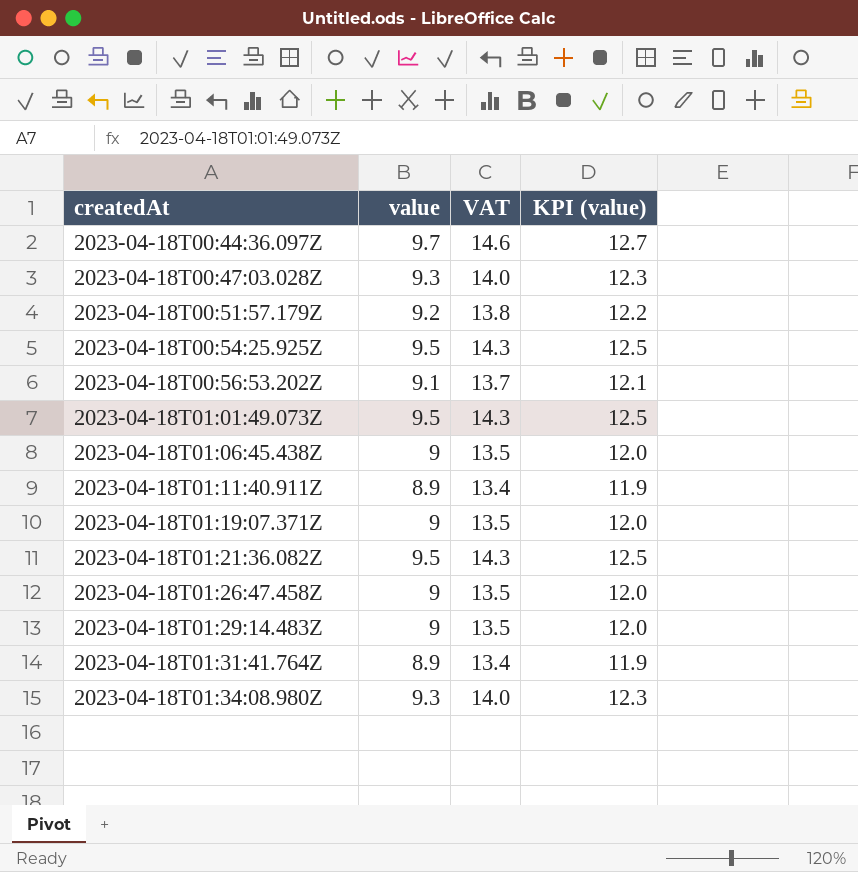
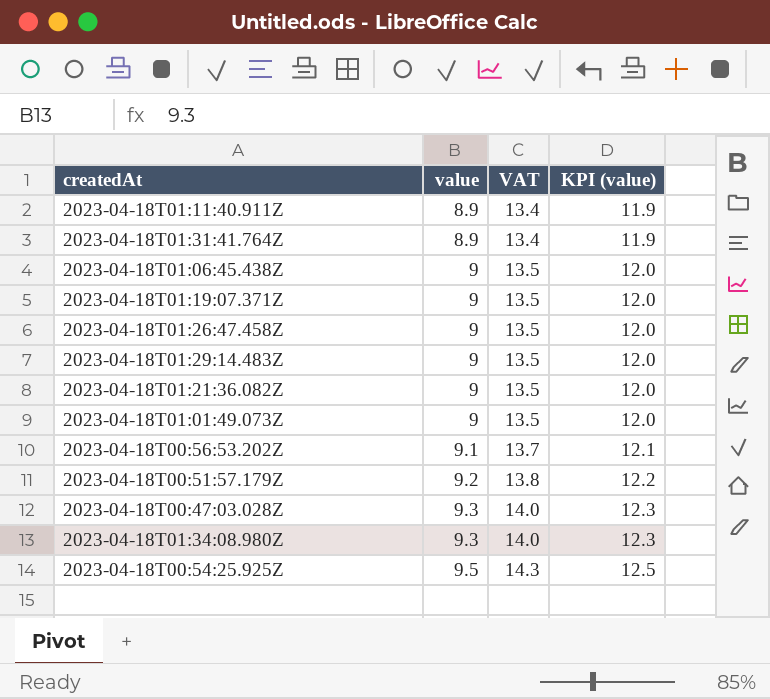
row order: createdAt ascending -> value ascending
row 2023-04-18T00:44:36.097Z: 9.7 | 14.6 | 12.7 -> none
2023-04-18T01:21:36.082Z | value: 9.5 -> 9
2023-04-18T01:21:36.082Z | VAT: 14.3 -> 13.5
2023-04-18T01:21:36.082Z | KPI (value): 12.5 -> 12.0
2023-04-18T01:01:49.073Z | value: 9.5 -> 9
2023-04-18T01:01:49.073Z | VAT: 14.3 -> 13.5
2023-04-18T01:01:49.073Z | KPI (value): 12.5 -> 12.0

